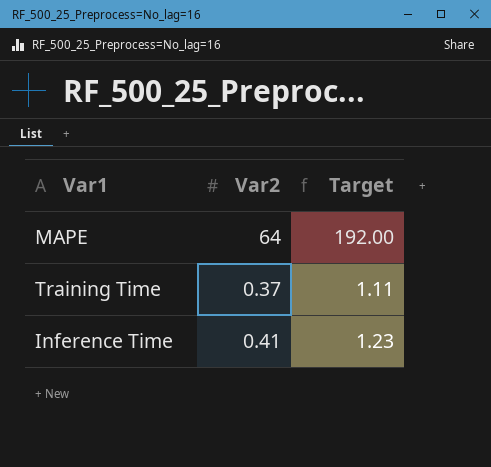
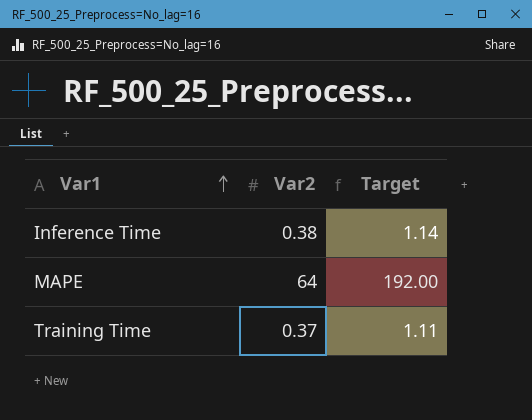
row order: none -> Var1 ascending
Inference Time | Var2: 0.41 -> 0.38
Inference Time | Target: 1.23 -> 1.14

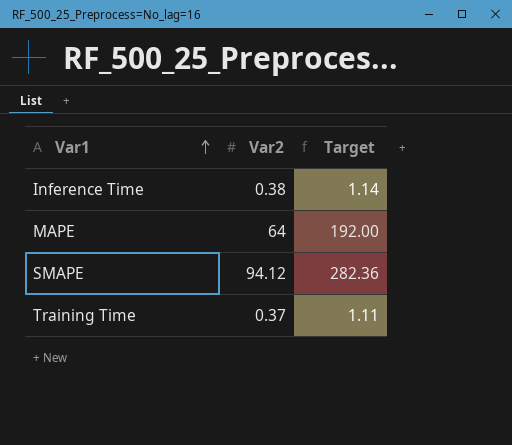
row SMAPE: none -> 94.12 | 282.36

